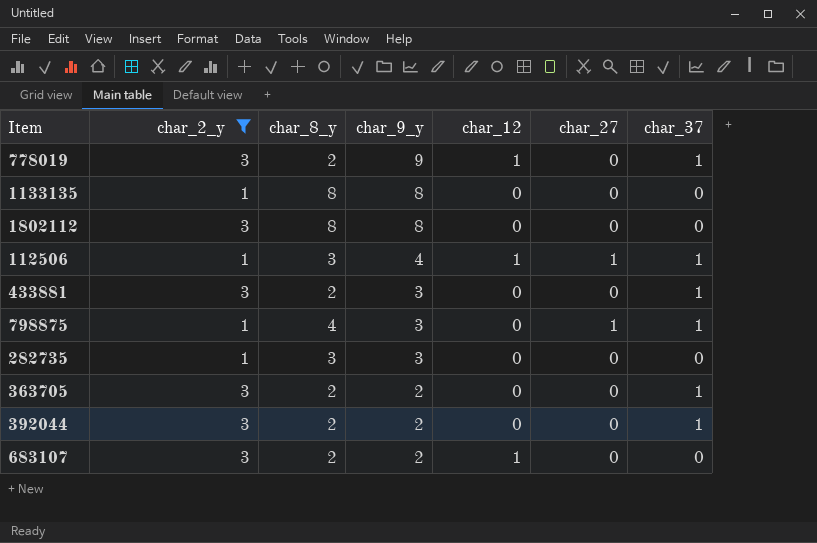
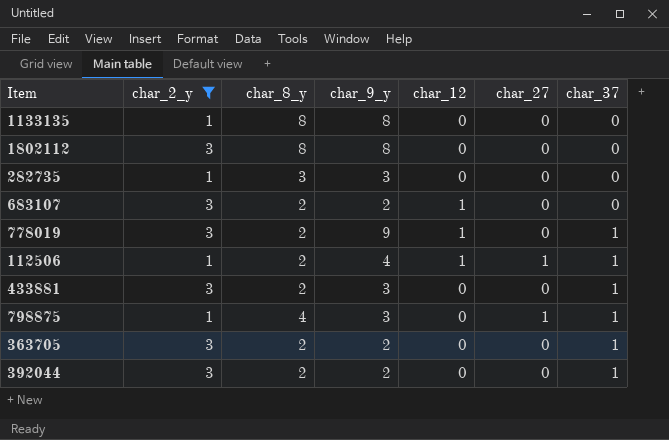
row order: char_9_y descending -> char_37 ascending
112506 | char_8_y: 3 -> 2

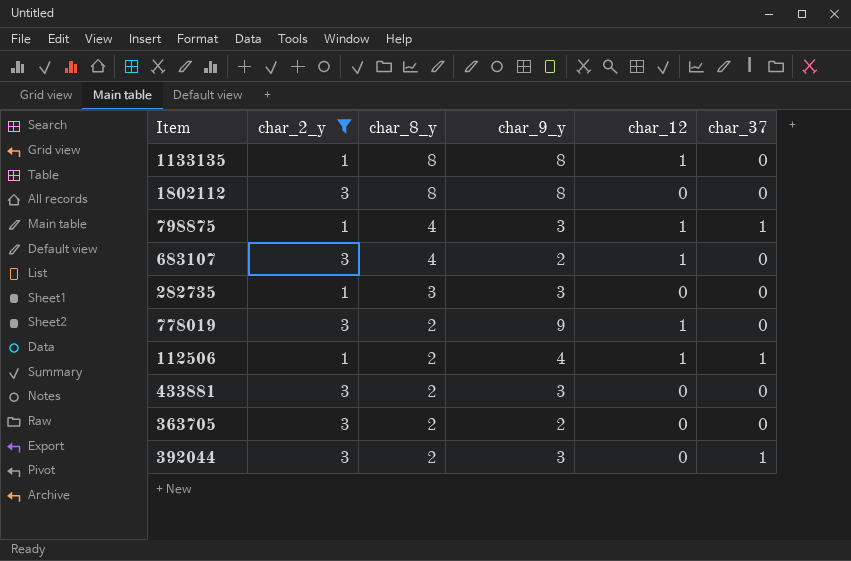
row order: char_37 ascending -> char_8_y descending
column char_27 | position: 6 -> none
1133135 | char_12: 0 -> 1
798875 | char_12: 0 -> 1
683107 | char_8_y: 2 -> 4
778019 | char_37: 1 -> 0
433881 | char_37: 1 -> 0
363705 | char_37: 1 -> 0
392044 | char_9_y: 2 -> 3

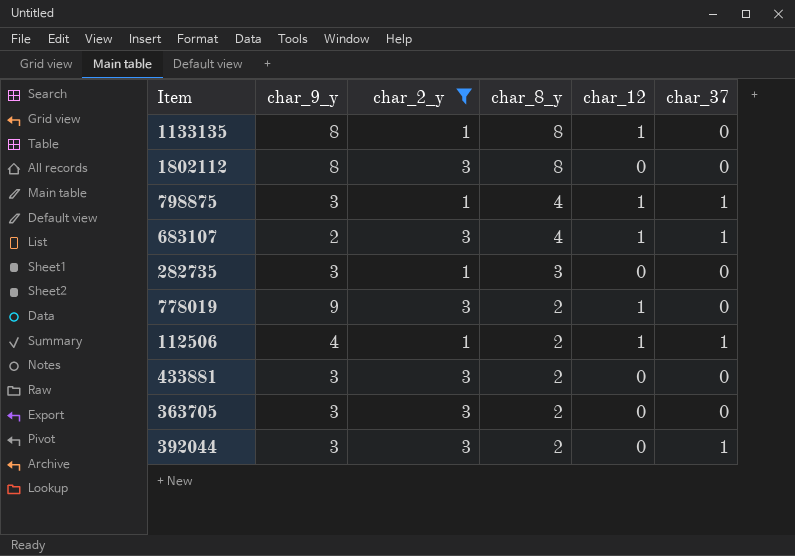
column char_9_y | position: 4 -> 2
683107 | char_37: 0 -> 1
363705 | char_9_y: 2 -> 3

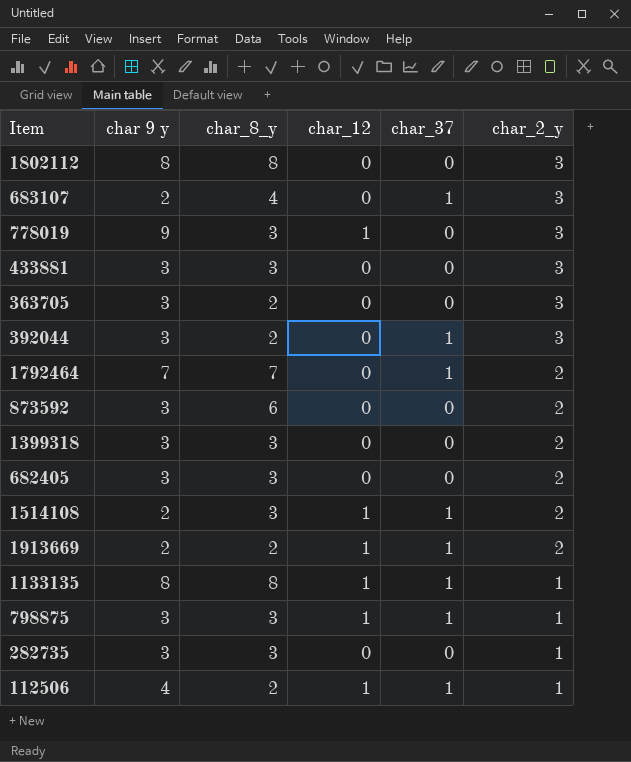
filter: char_2_y != 2 -> none
row order: char_8_y descending -> char_2_y descending
column name: char_9_y -> char 9 y
column char_2_y | position: 3 -> 6
683107 | char_12: 1 -> 0
778019 | char_8_y: 2 -> 3
433881 | char_8_y: 2 -> 3
1133135 | char_37: 0 -> 1
798875 | char_8_y: 4 -> 3

